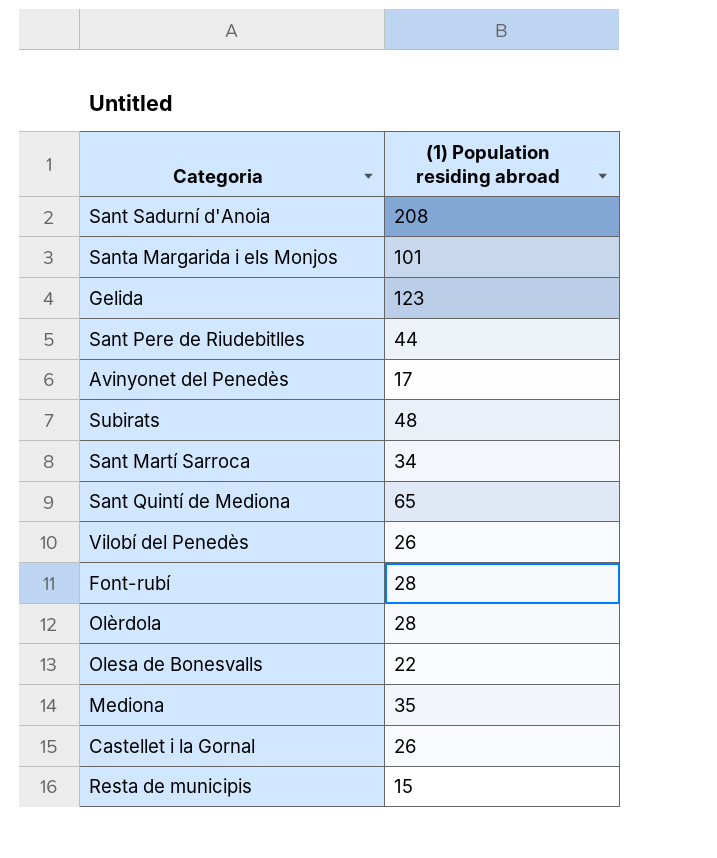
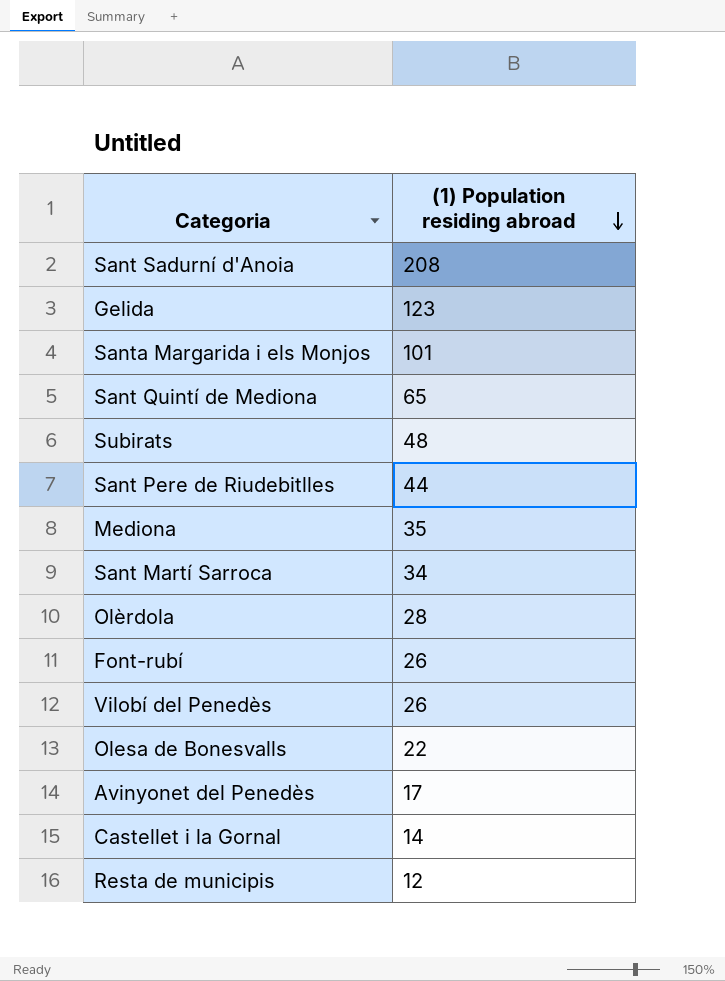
row order: none -> (1) Population residing abroad descending
Font-rubí | (1) Population residing abroad: 28 -> 26
Castellet i la Gornal | (1) Population residing abroad: 26 -> 14
Resta de municipis | (1) Population residing abroad: 15 -> 12

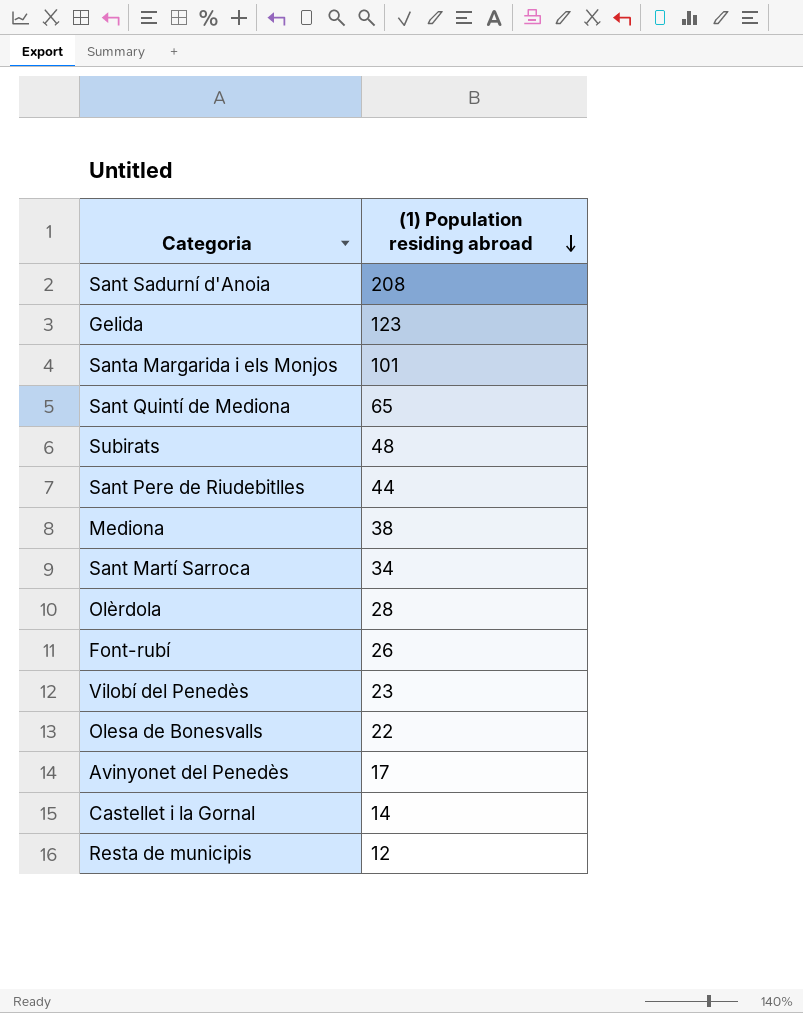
Mediona | (1) Population residing abroad: 35 -> 38
Vilobí del Penedès | (1) Population residing abroad: 26 -> 23

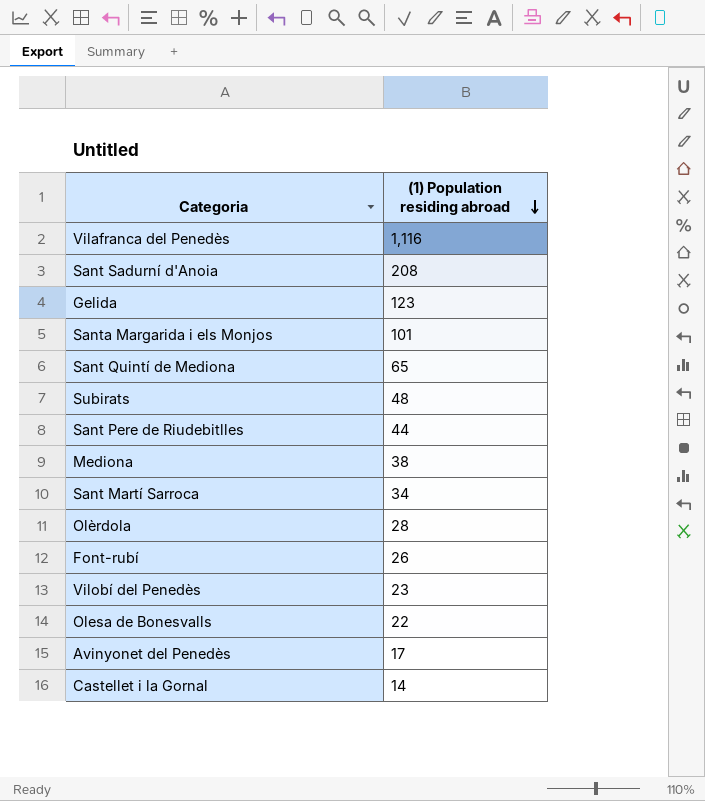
row Resta de municipis: 12 -> none
row Vilafranca del Penedès: none -> 1,116

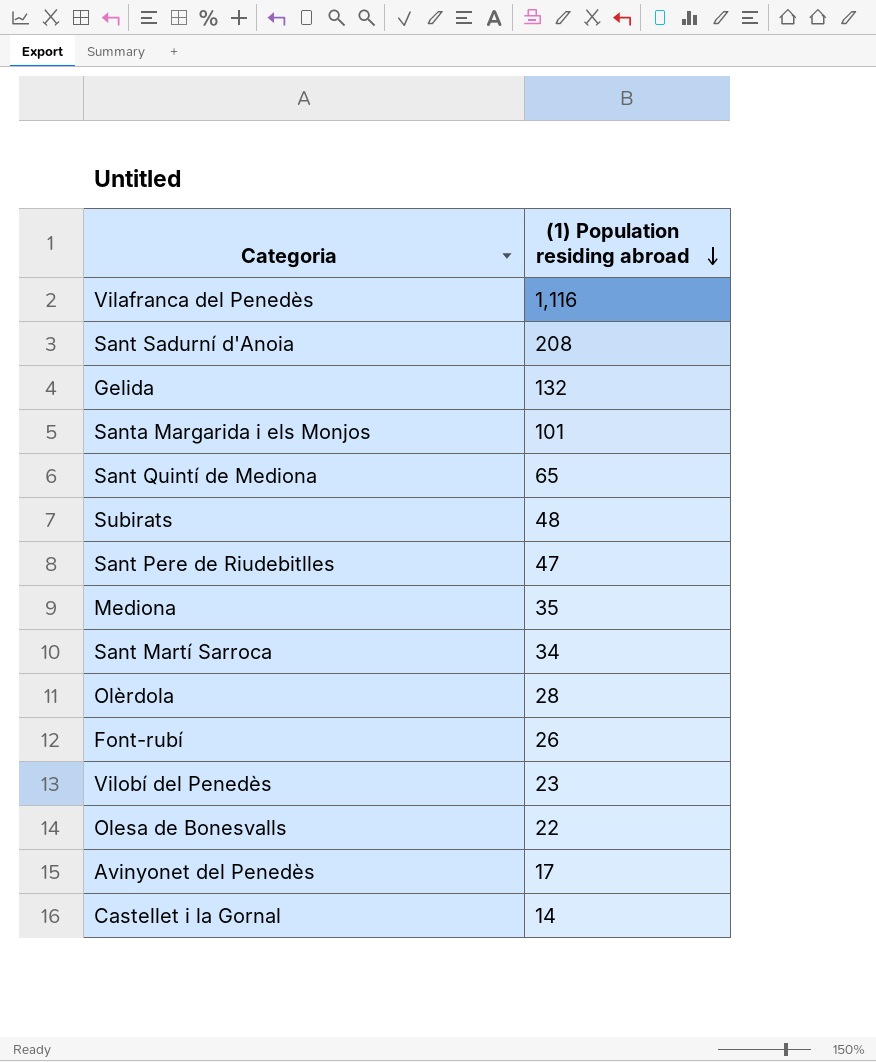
Gelida | (1) Population residing abroad: 123 -> 132
Sant Pere de Riudebitlles | (1) Population residing abroad: 44 -> 47
Mediona | (1) Population residing abroad: 38 -> 35

